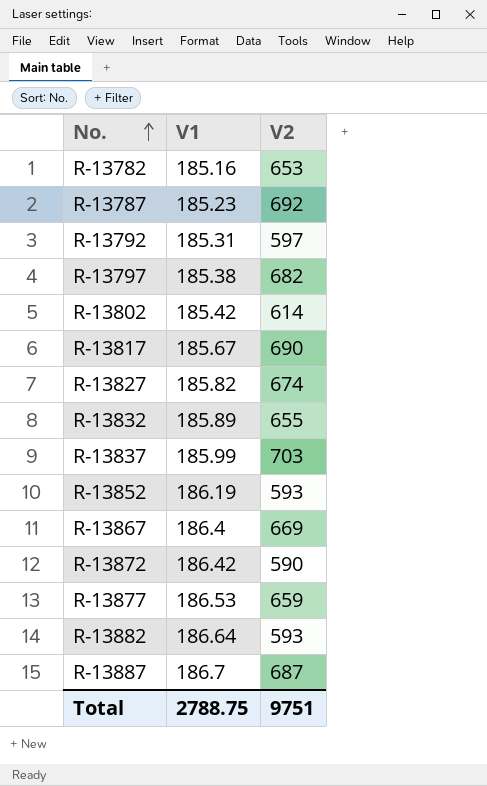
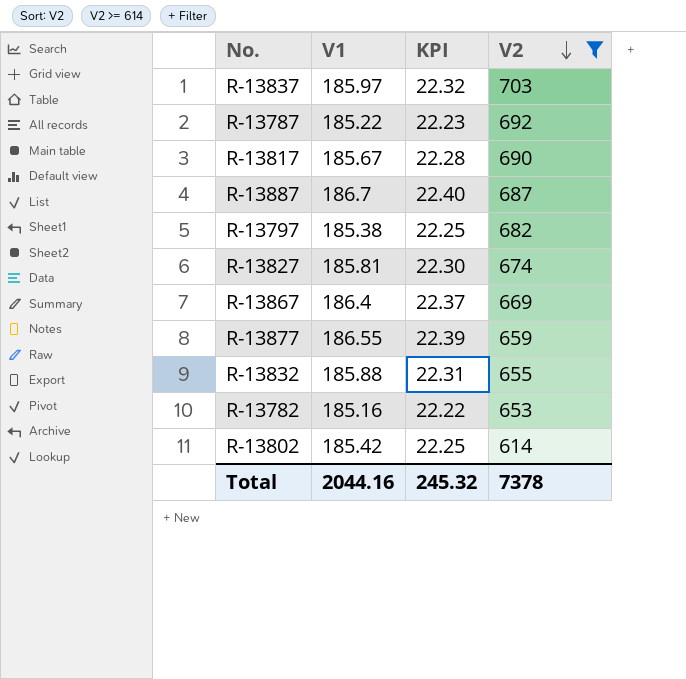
filter: none -> V2 >= 614
row order: No. ascending -> V2 descending
column KPI | formula: none -> [V1] * 0.12
R-13837 | V1: 185.99 -> 185.97
R-13787 | V1: 185.23 -> 185.22
R-13827 | V1: 185.82 -> 185.81
R-13877 | V1: 186.53 -> 186.55
R-13832 | V1: 185.89 -> 185.88
Total | V1: 2788.75 -> 2044.16
Total | V2: 9751 -> 7378

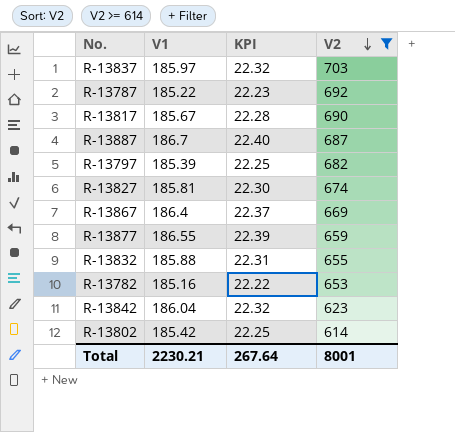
R-13797 | V1: 185.38 -> 185.39
row R-13842: none -> 186.04 | 22.32 | 623
Total | V1: 2044.16 -> 2230.21
Total | KPI: 245.32 -> 267.64
Total | V2: 7378 -> 8001

